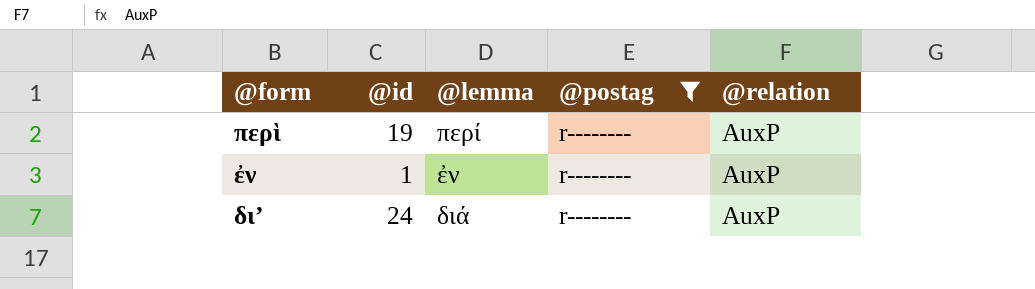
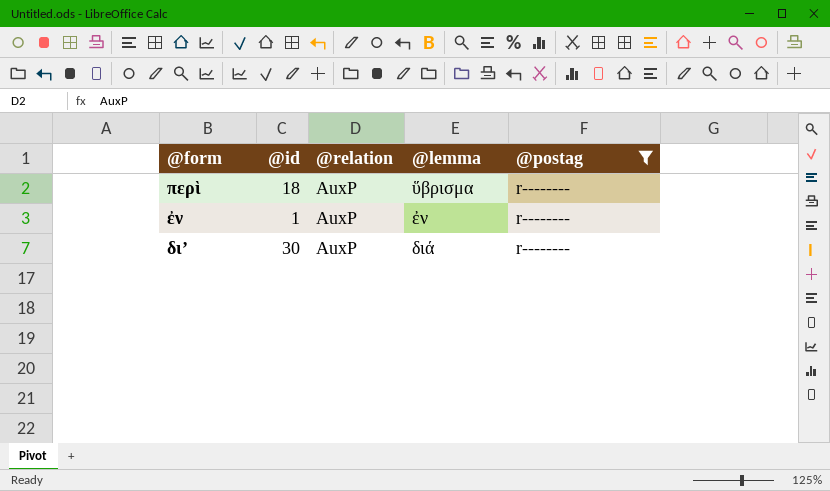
column @relation | position: 5 -> 3
περὶ | @id: 19 -> 18
περὶ | @lemma: περί -> ὕβρισμα
διʼ | @id: 24 -> 30

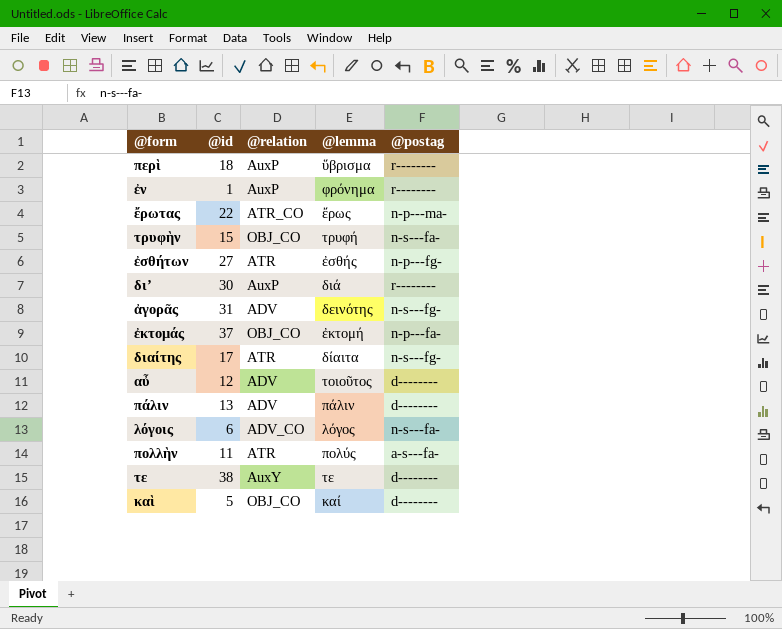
filter: @postag = r-------- -> none
ἐν | @lemma: ἐν -> φρόνημα

